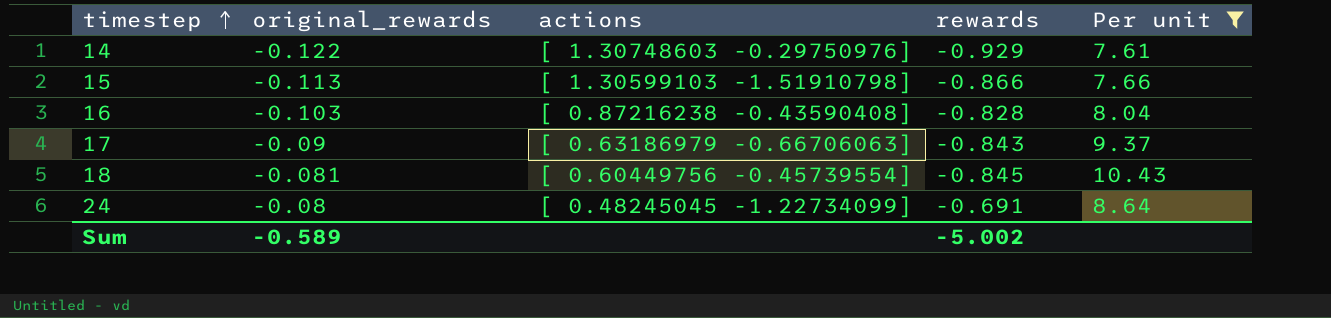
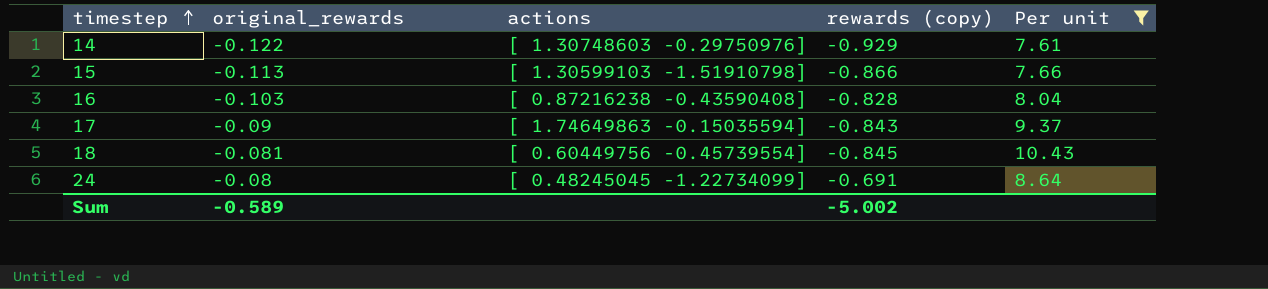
column name: rewards -> rewards (copy)
17 | actions: [ 0.63186979 -0.66706063] -> [ 1.74649863 -0.15035594]

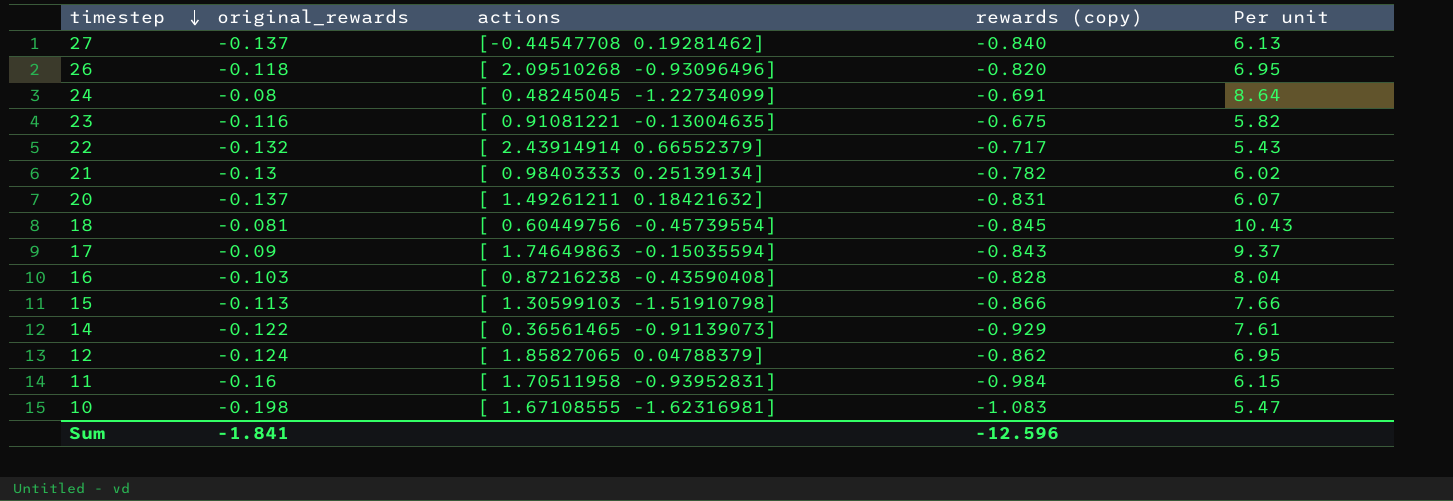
filter: Per unit >= 7.61 -> none
row order: timestep ascending -> timestep descending
14 | actions: [ 1.30748603 -0.29750976] -> [ 0.36561465 -0.91139073]
Sum | original_rewards: -0.589 -> -1.841
Sum | rewards (copy): -5.002 -> -12.596

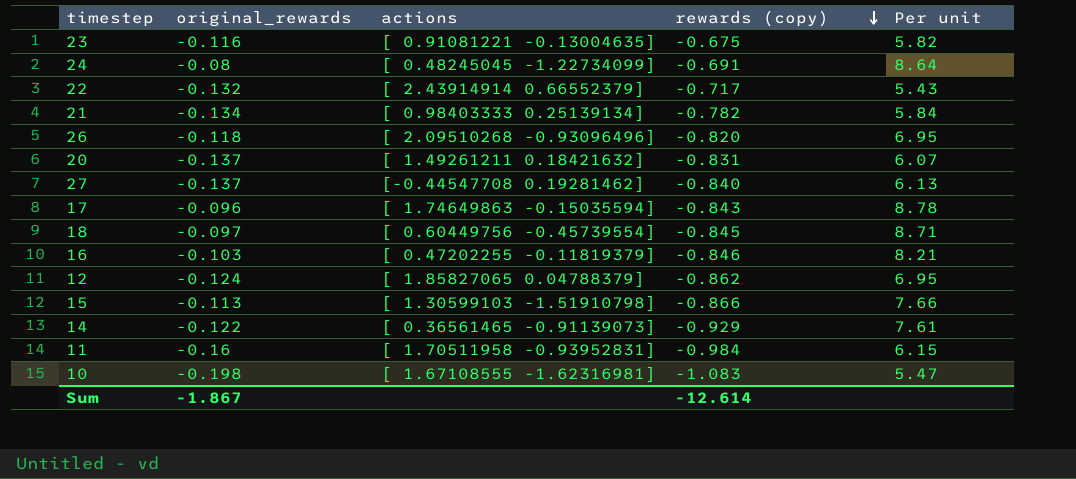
row order: timestep descending -> rewards (copy) descending
21 | original_rewards: -0.13 -> -0.134
21 | Per unit: 6.02 -> 5.84
17 | original_rewards: -0.09 -> -0.096
17 | Per unit: 9.37 -> 8.78
18 | original_rewards: -0.081 -> -0.097
18 | Per unit: 10.43 -> 8.71
16 | actions: [ 0.87216238 -0.43590408] -> [ 0.47202255 -0.11819379]
16 | rewards (copy): -0.828 -> -0.846
16 | Per unit: 8.04 -> 8.21
Sum | original_rewards: -1.841 -> -1.867
Sum | rewards (copy): -12.596 -> -12.614

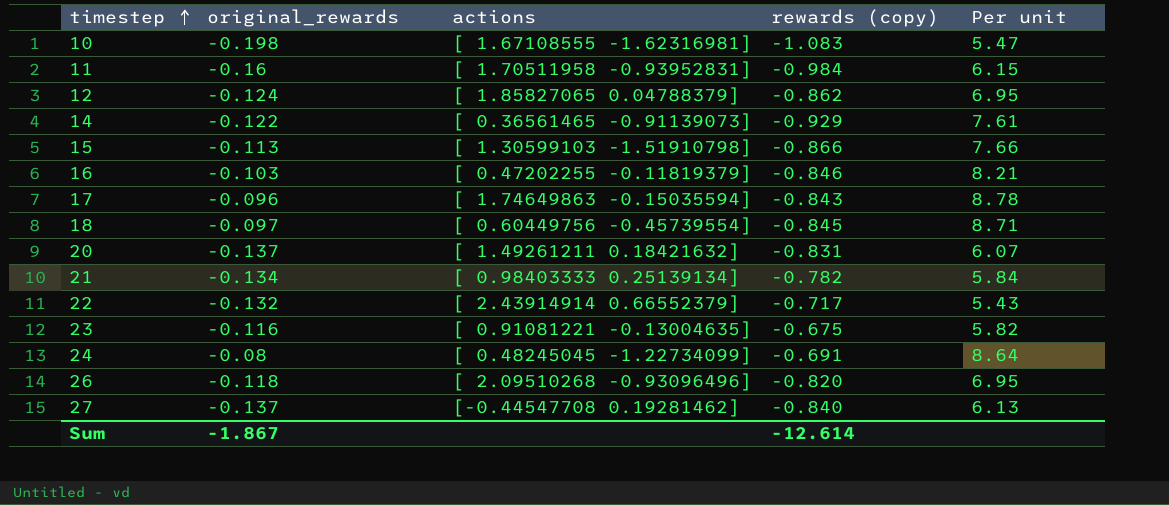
row order: rewards (copy) descending -> timestep ascending

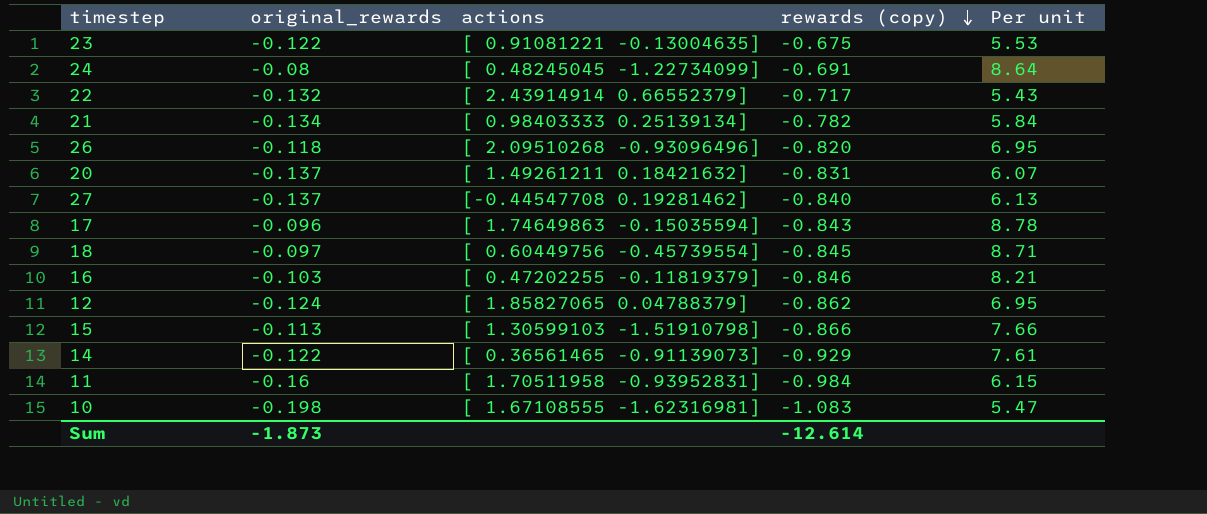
row order: timestep ascending -> rewards (copy) descending
23 | original_rewards: -0.116 -> -0.122
23 | Per unit: 5.82 -> 5.53
Sum | original_rewards: -1.867 -> -1.873

